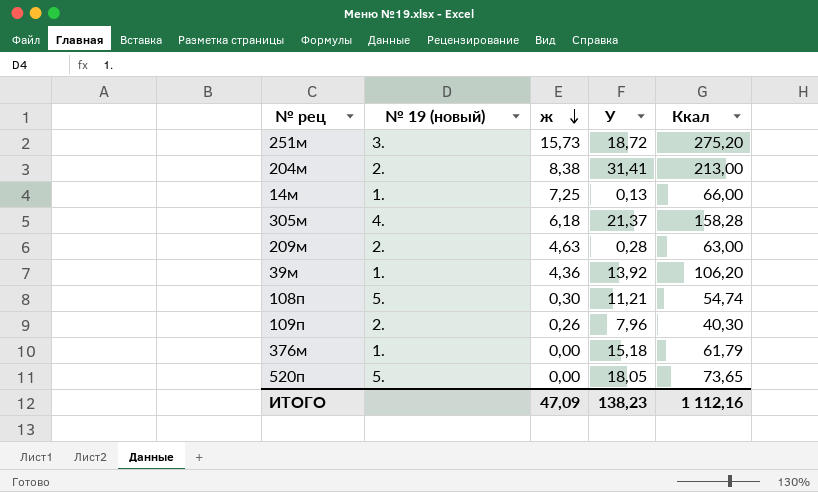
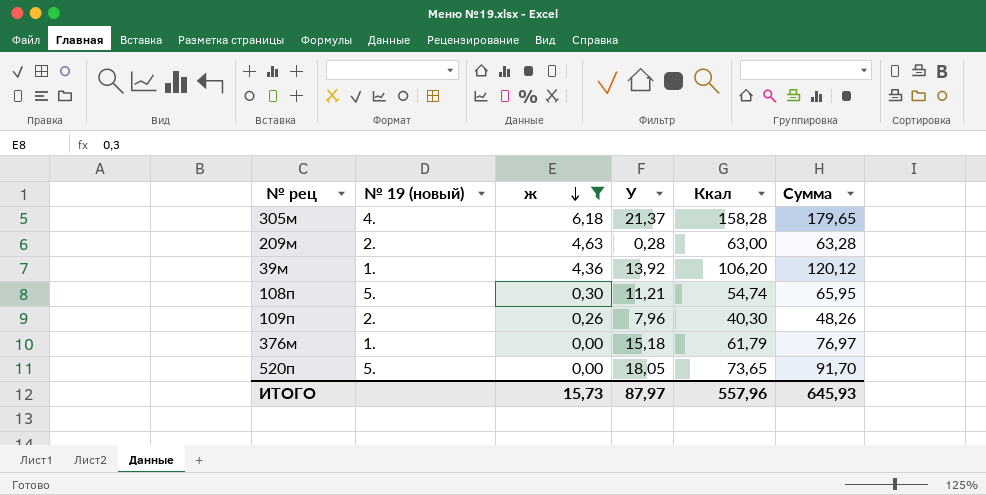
filter: none -> ж <= 6,18
column Сумма | formula: none -> [У] + [Ккал]
ИТОГО | ж: 47,09 -> 15,73
ИТОГО | У: 138,23 -> 87,97
ИТОГО | Ккал: 1 112,16 -> 557,96

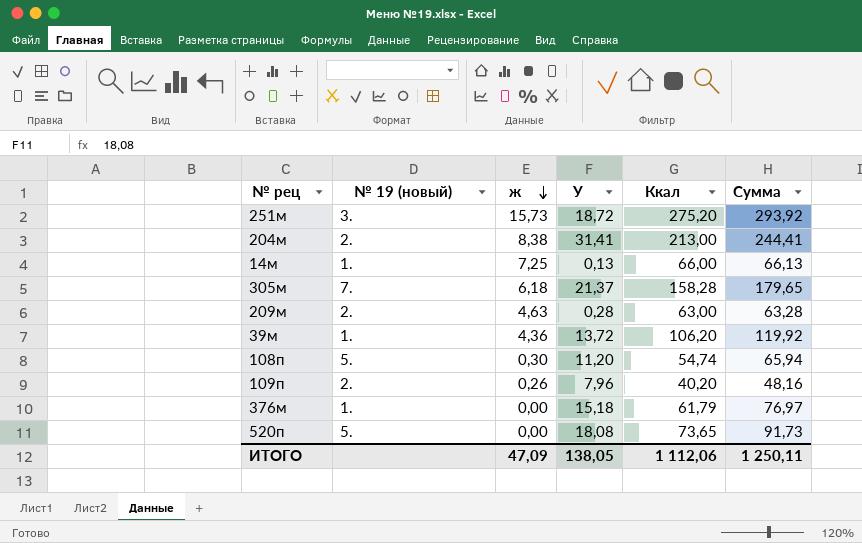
filter: ж <= 6,18 -> none
305м | № 19 (новый): 4. -> 7.
39м | У: 13,92 -> 13,72
39м | Сумма: 120,12 -> 119,92
108п | У: 11,21 -> 11,20
108п | Сумма: 65,95 -> 65,94
109п | Ккал: 40,30 -> 40,20
109п | Сумма: 48,26 -> 48,16
520п | У: 18,05 -> 18,08
520п | Сумма: 91,70 -> 91,73
ИТОГО | ж: 15,73 -> 47,09
ИТОГО | У: 87,97 -> 138,05
ИТОГО | Ккал: 557,96 -> 1 112,06
ИТОГО | Сумма: 645,93 -> 1 250,11

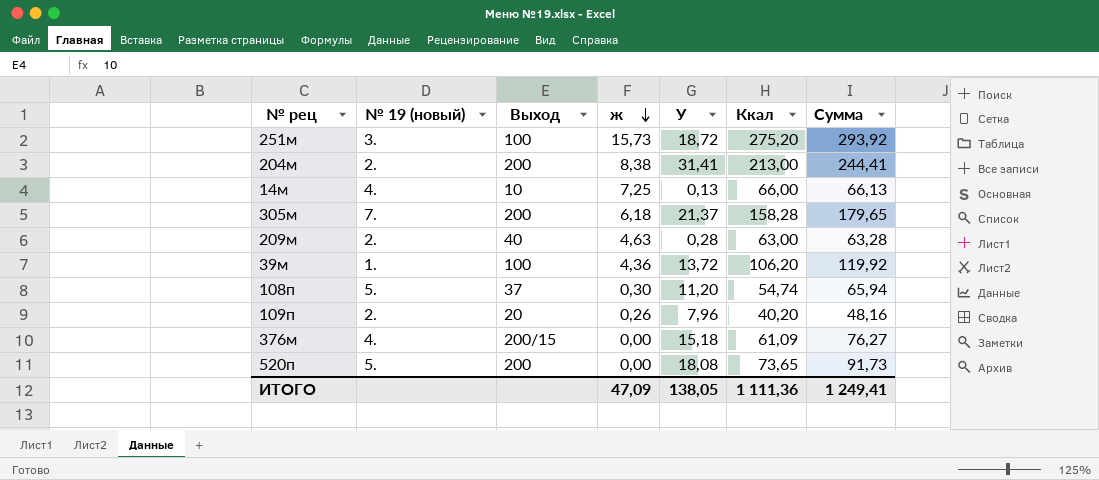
column Выход | position: none -> 3
14м | № 19 (новый): 1. -> 4.
376м | № 19 (новый): 1. -> 4.
376м | Ккал: 61,79 -> 61,09
376м | Сумма: 76,97 -> 76,27
ИТОГО | Ккал: 1 112,06 -> 1 111,36
ИТОГО | Сумма: 1 250,11 -> 1 249,41

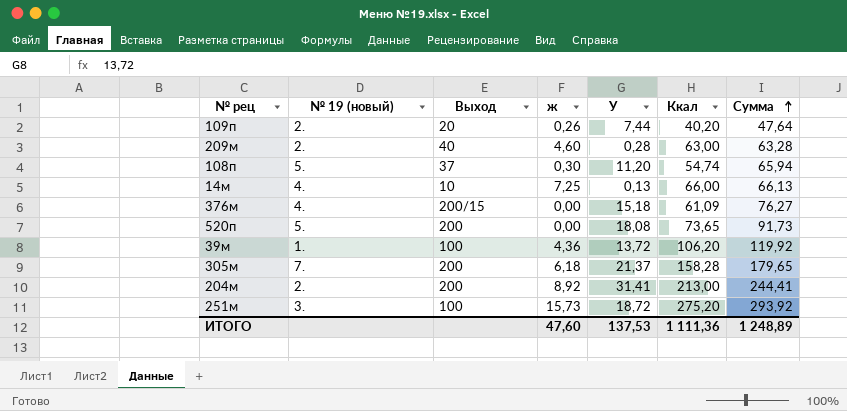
row order: ж descending -> Сумма ascending
109п | У: 7,96 -> 7,44
109п | Сумма: 48,16 -> 47,64
209м | ж: 4,63 -> 4,60
204м | ж: 8,38 -> 8,92
ИТОГО | ж: 47,09 -> 47,60
ИТОГО | У: 138,05 -> 137,53
ИТОГО | Сумма: 1 249,41 -> 1 248,89

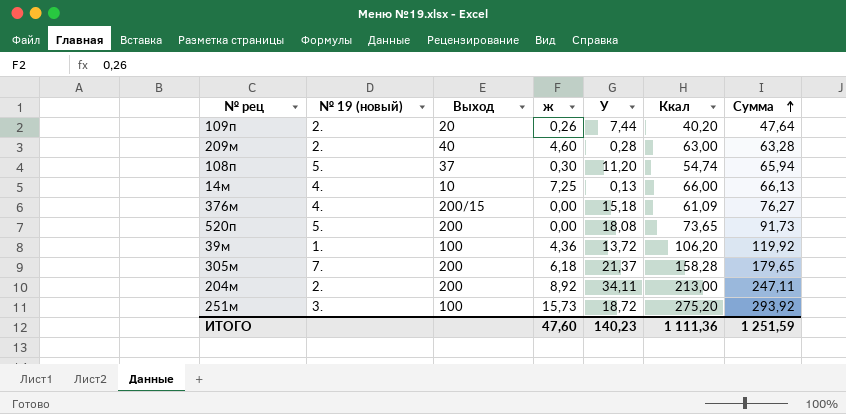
204м | У: 31,41 -> 34,11
204м | Сумма: 244,41 -> 247,11
ИТОГО | У: 137,53 -> 140,23
ИТОГО | Сумма: 1 248,89 -> 1 251,59

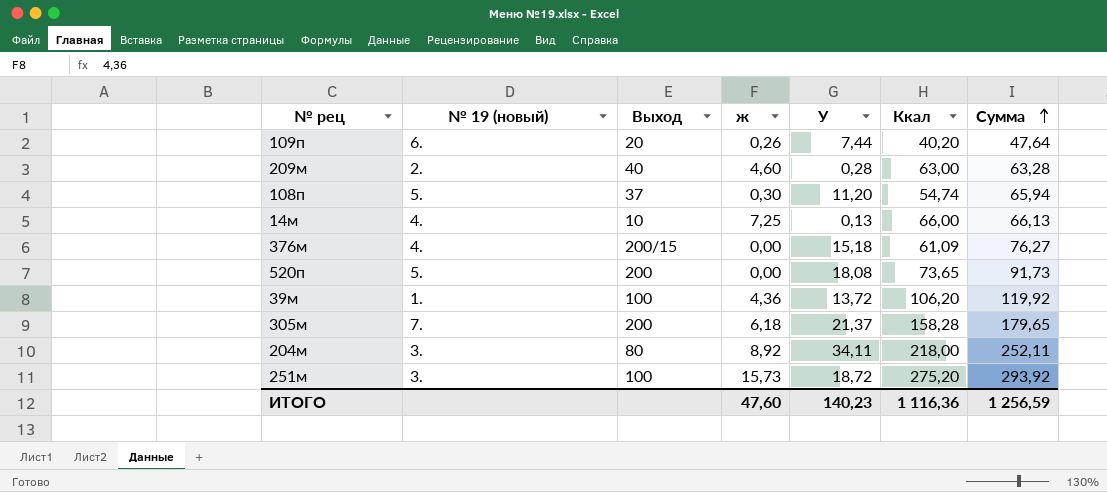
109п | № 19 (новый): 2. -> 6.
204м | № 19 (новый): 2. -> 3.
204м | Выход: 200 -> 80
204м | Ккал: 213,00 -> 218,00
204м | Сумма: 247,11 -> 252,11
ИТОГО | Ккал: 1 111,36 -> 1 116,36
ИТОГО | Сумма: 1 251,59 -> 1 256,59

